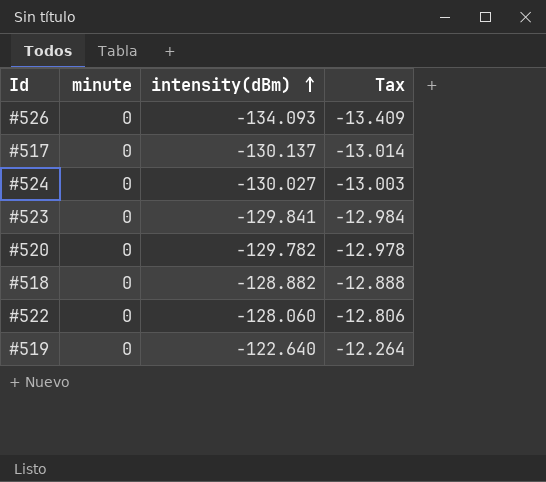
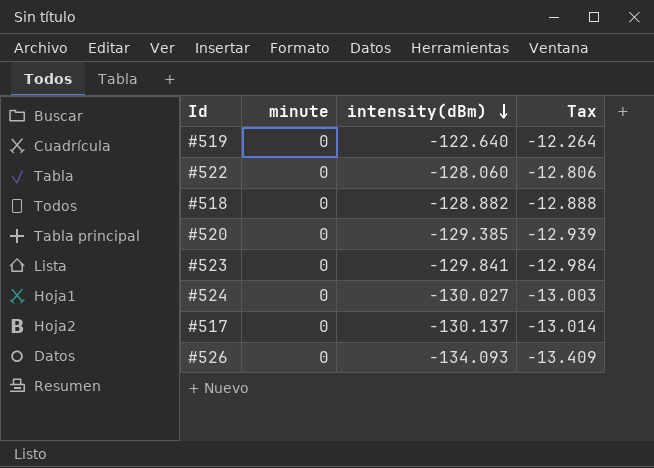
row order: intensity(dBm) ascending -> intensity(dBm) descending
#520 | intensity(dBm): -129.782 -> -129.385
#520 | Tax: -12.978 -> -12.939

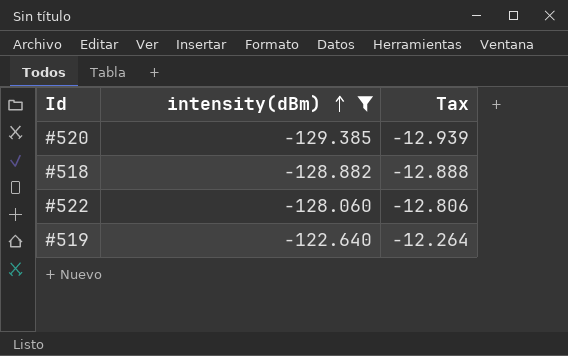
filter: none -> intensity(dBm) >= -129.385
row order: intensity(dBm) descending -> intensity(dBm) ascending
column minute | position: 2 -> none

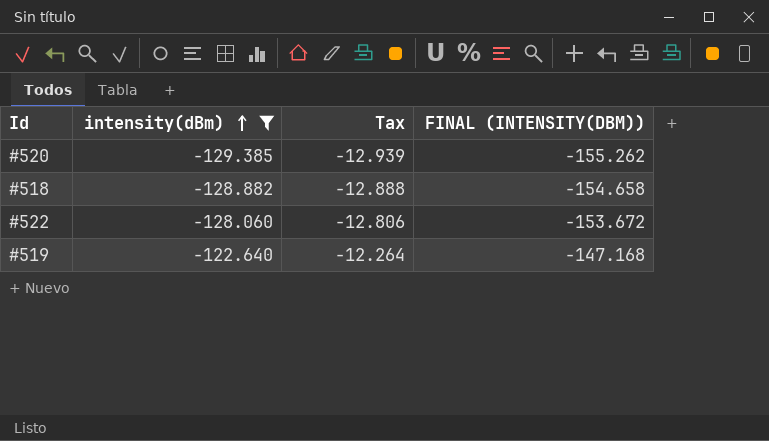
column FINAL (INTENSITY(DBM)) | formula: none -> [intensity(dBm)] * 1.2

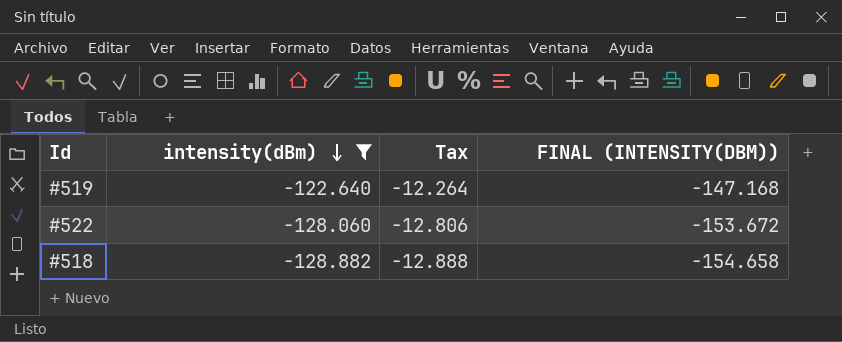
row order: intensity(dBm) ascending -> intensity(dBm) descending
row #520: -129.385 | -12.939 | -155.262 -> none

